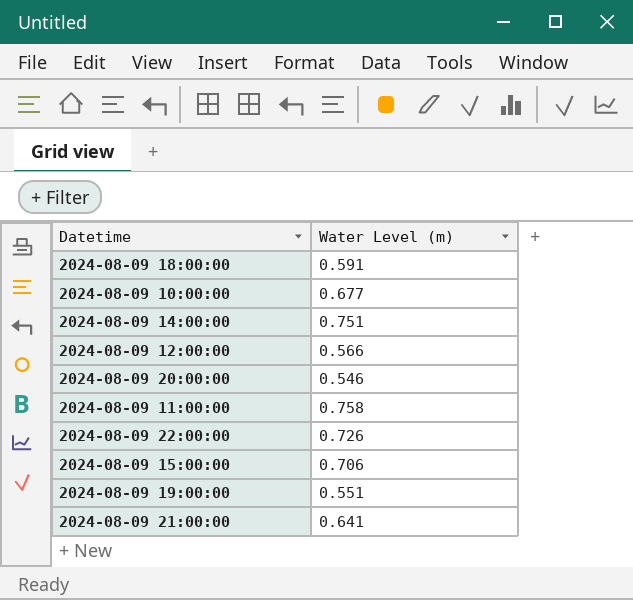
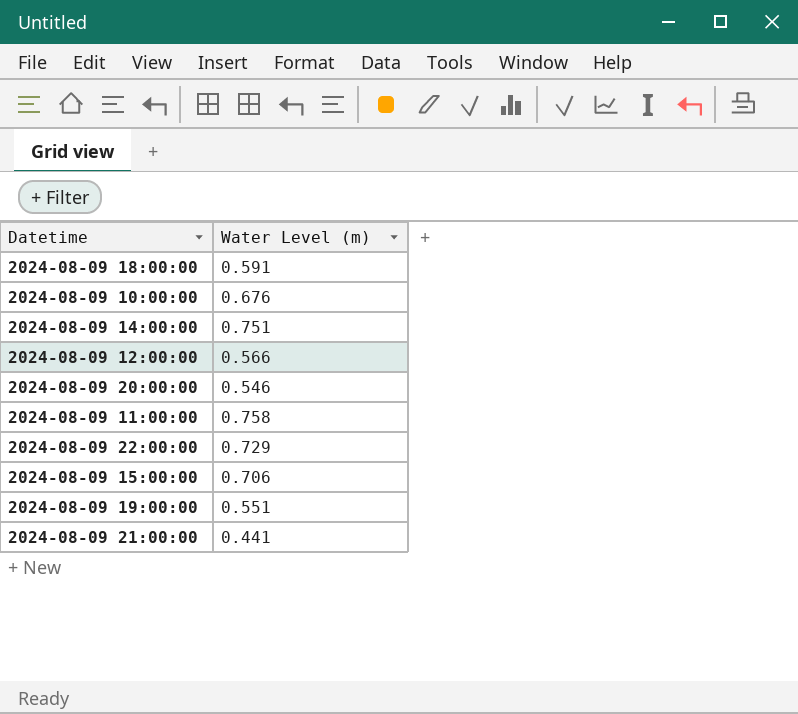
2024-08-09 10:00:00 | Water Level (m): 0.677 -> 0.676
2024-08-09 22:00:00 | Water Level (m): 0.726 -> 0.729
2024-08-09 21:00:00 | Water Level (m): 0.641 -> 0.441

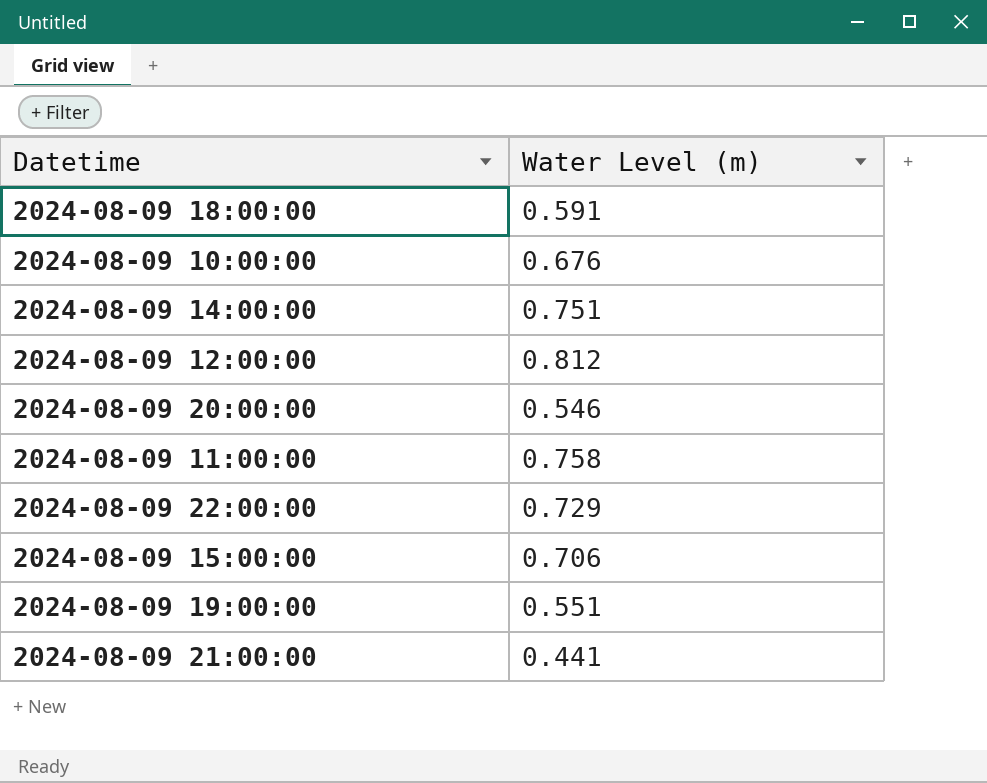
2024-08-09 12:00:00 | Water Level (m): 0.566 -> 0.812

